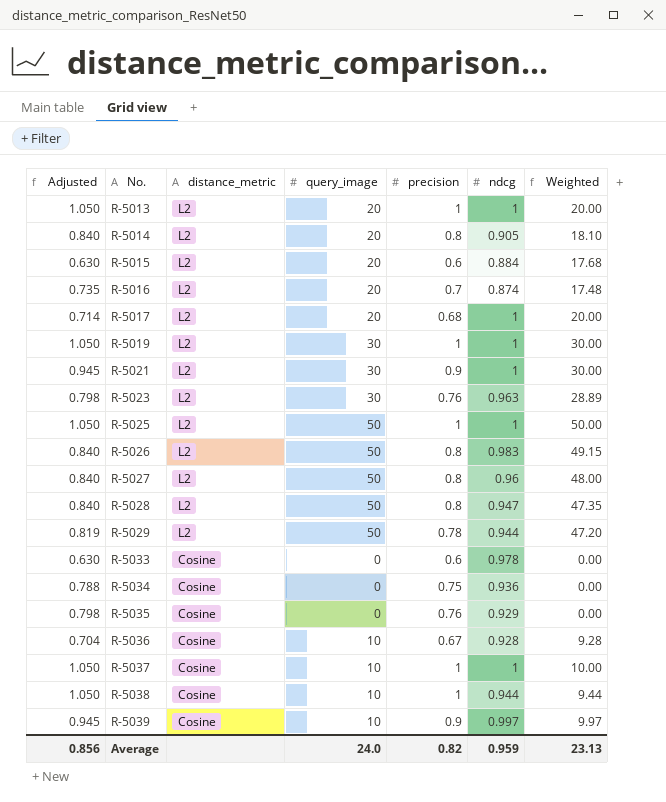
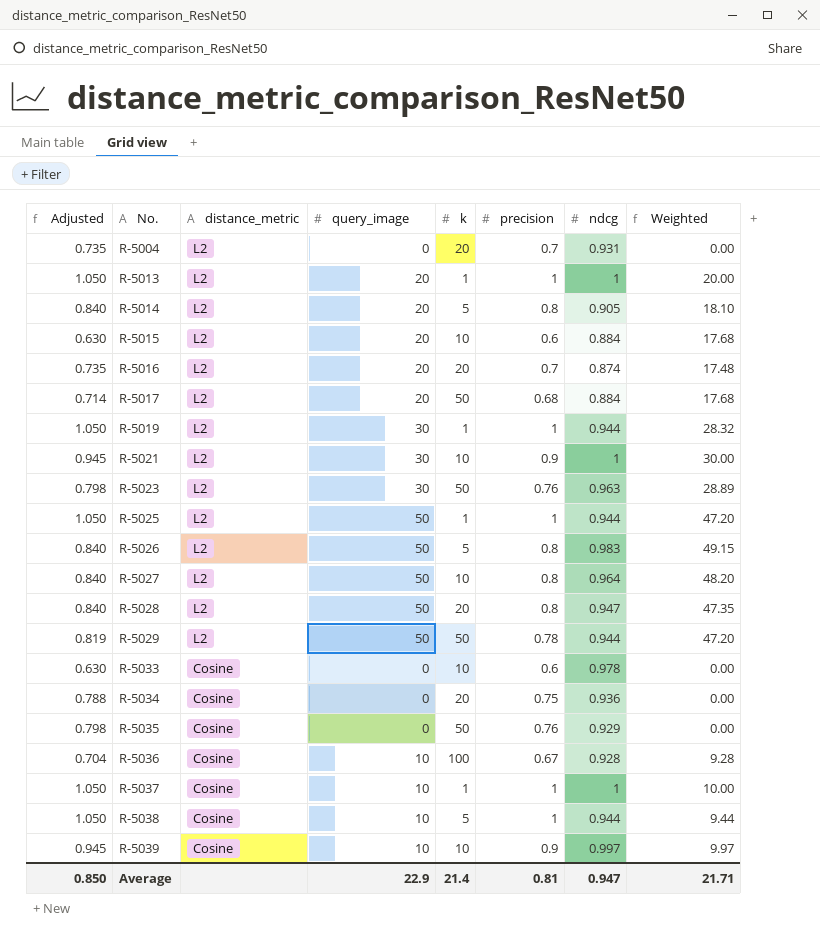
column k | position: none -> 5
row R-5004: none -> 0.735 | L2 | 0 | 20 | 0.7 | 0.931 | 0.00
R-5017 | ndcg: 1 -> 0.884
R-5017 | Weighted: 20.00 -> 17.68
R-5019 | ndcg: 1 -> 0.944
R-5019 | Weighted: 30.00 -> 28.32
R-5025 | ndcg: 1 -> 0.944
R-5025 | Weighted: 50.00 -> 47.20
R-5027 | ndcg: 0.96 -> 0.964
R-5027 | Weighted: 48.00 -> 48.20
Average | Adjusted: 0.856 -> 0.850
Average | query_image: 24.0 -> 22.9
Average | precision: 0.82 -> 0.81
Average | ndcg: 0.959 -> 0.947
Average | Weighted: 23.13 -> 21.71

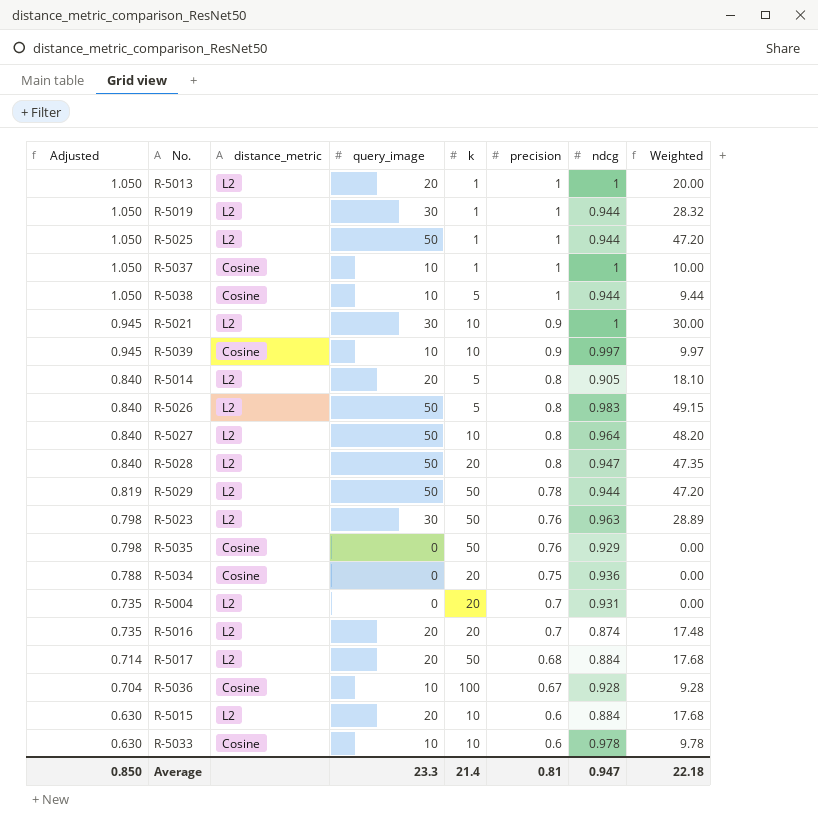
row order: No. ascending -> Adjusted descending
R-5033 | query_image: 0 -> 10
R-5033 | Weighted: 0.00 -> 9.78
Average | query_image: 22.9 -> 23.3
Average | Weighted: 21.71 -> 22.18

